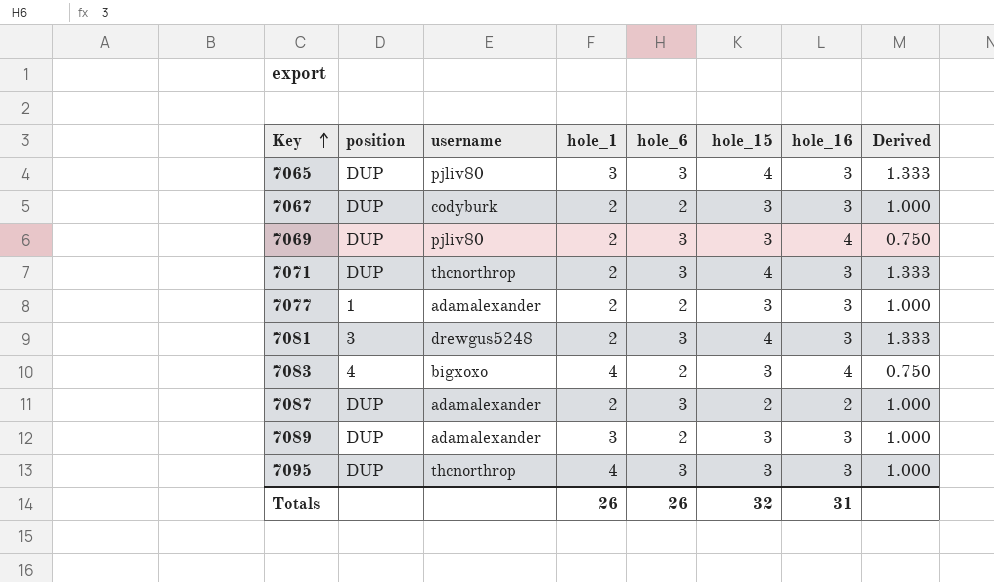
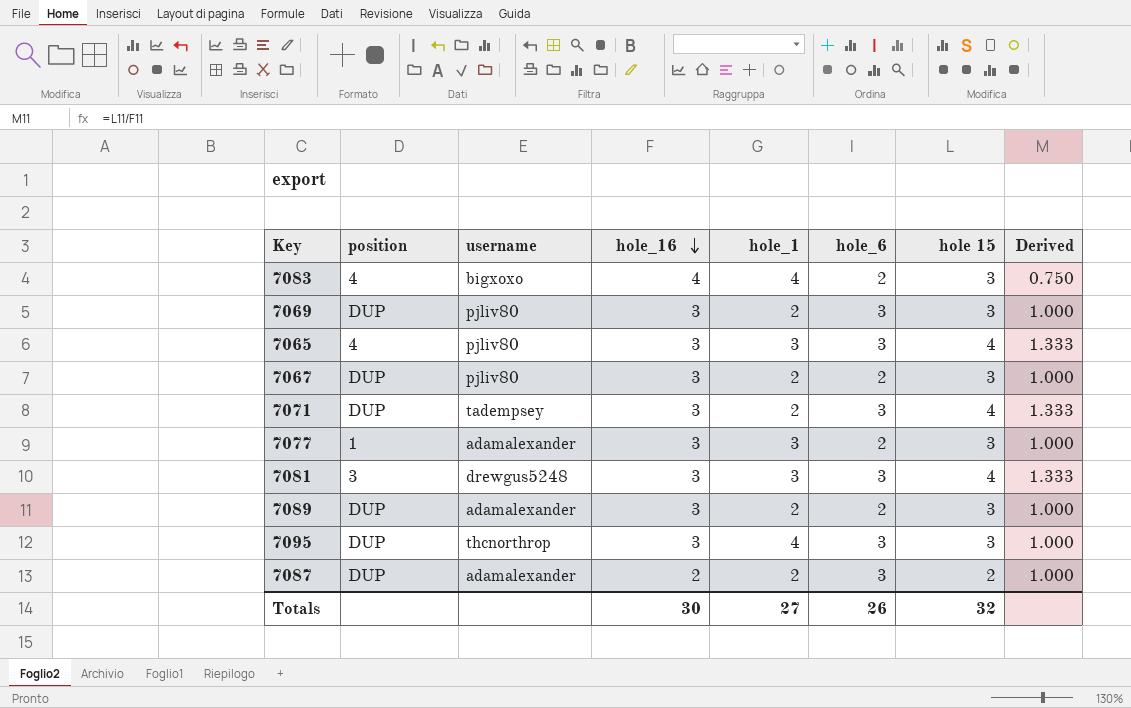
row order: Key ascending -> hole_16 descending
column hole_16 | position: 7 -> 4
column name: hole_15 -> hole 15
7069 | hole_16: 4 -> 3
7069 | Derived: 0.750 -> 1.000
7065 | position: DUP -> 4
7067 | username: codyburk -> pjliv80
7071 | username: thcnorthrop -> tadempsey
7077 | hole_1: 2 -> 3
7081 | hole_1: 2 -> 3
7089 | hole_1: 3 -> 2
Totals | hole_16: 31 -> 30
Totals | hole_1: 26 -> 27

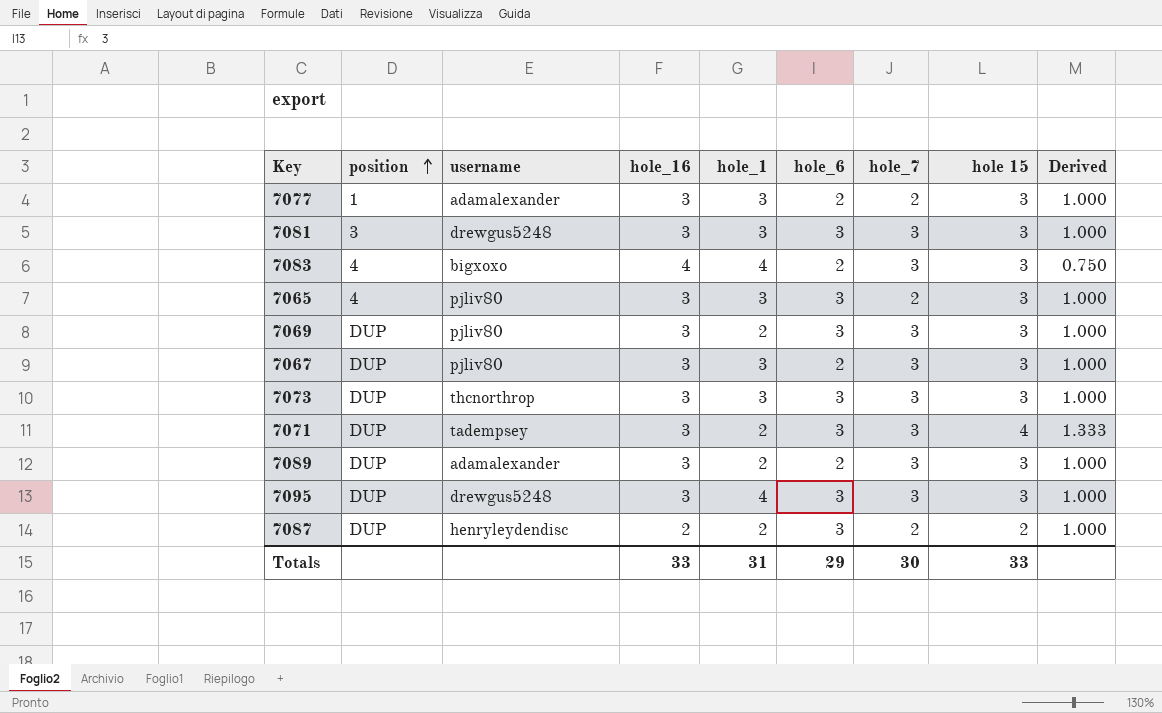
row order: hole_16 descending -> position ascending
column hole_7 | position: none -> 7
7081 | hole 15: 4 -> 3
7081 | Derived: 1.333 -> 1.000
7065 | hole 15: 4 -> 3
7065 | Derived: 1.333 -> 1.000
7067 | hole_1: 2 -> 3
row 7073: none -> DUP | thcnorthrop | 3 | 3 | 3 | 3 | 3 | 1.000
7095 | username: thcnorthrop -> drewgus5248
7087 | username: adamalexander -> henryleydendisc
Totals | hole_16: 30 -> 33
Totals | hole_1: 27 -> 31
Totals | hole_6: 26 -> 29
Totals | hole 15: 32 -> 33

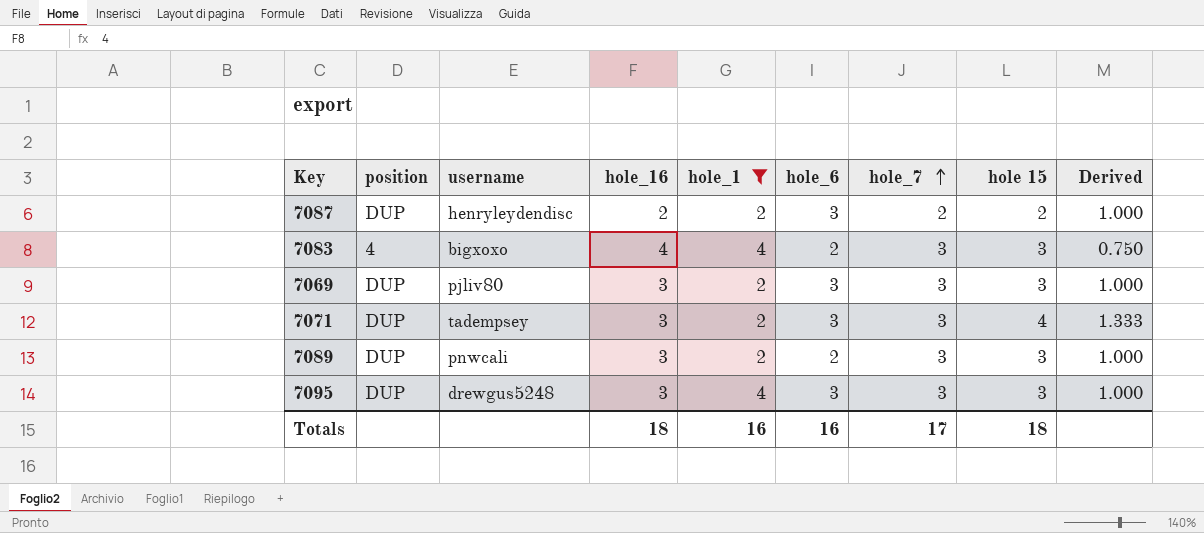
filter: none -> hole_1 != 3
row order: position ascending -> hole_7 ascending
7089 | username: adamalexander -> pnwcali
Totals | hole_16: 33 -> 18
Totals | hole_1: 31 -> 16
Totals | hole_6: 29 -> 16
Totals | hole_7: 30 -> 17
Totals | hole 15: 33 -> 18

